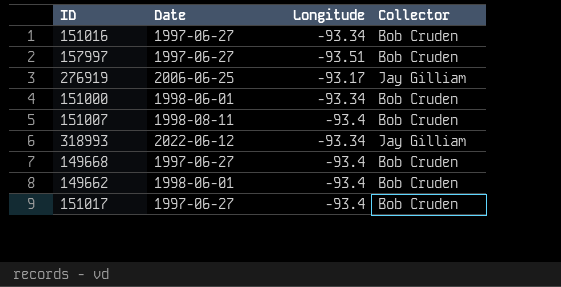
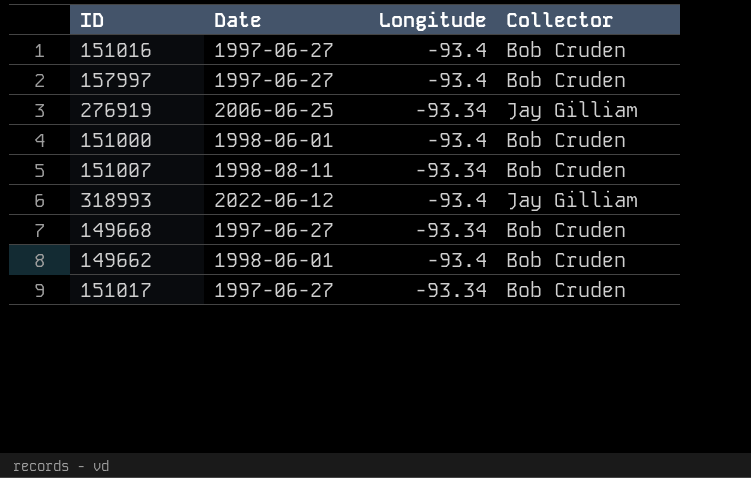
151016 | Longitude: -93.34 -> -93.4
157997 | Longitude: -93.51 -> -93.4
276919 | Longitude: -93.17 -> -93.34
151000 | Longitude: -93.34 -> -93.4
151007 | Longitude: -93.4 -> -93.34
318993 | Longitude: -93.34 -> -93.4
149668 | Longitude: -93.4 -> -93.34
151017 | Longitude: -93.4 -> -93.34

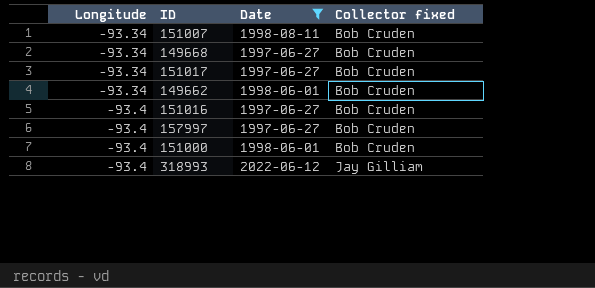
filter: none -> Date != 2006-06-25
row order: none -> Longitude descending
column Longitude | position: 3 -> 1
column name: Collector -> Collector fixed
149662 | Longitude: -93.4 -> -93.34

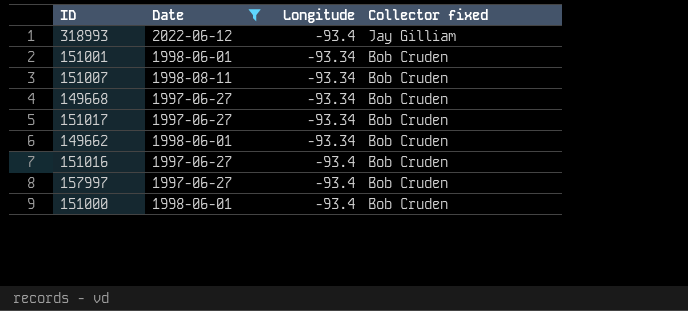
row order: Longitude descending -> Collector fixed descending
column Longitude | position: 1 -> 3
row 151001: none -> 1998-06-01 | -93.34 | Bob Cruden

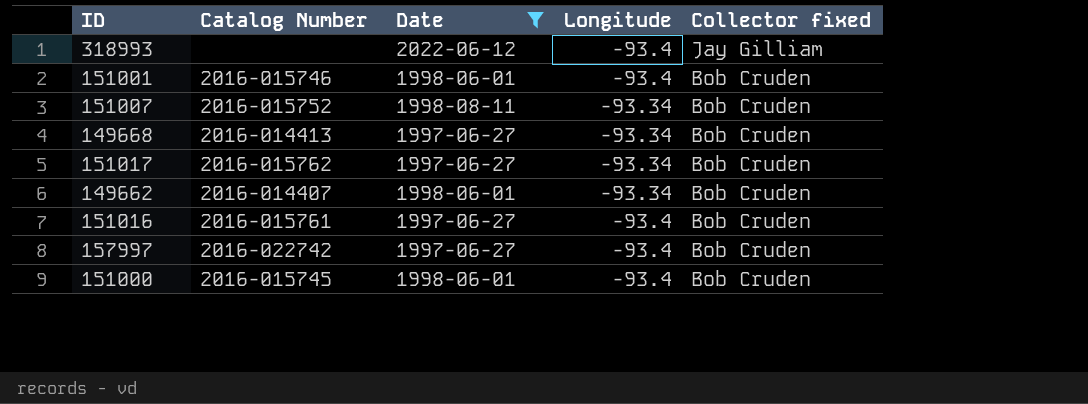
column Catalog Number | position: none -> 2
151001 | Longitude: -93.34 -> -93.4

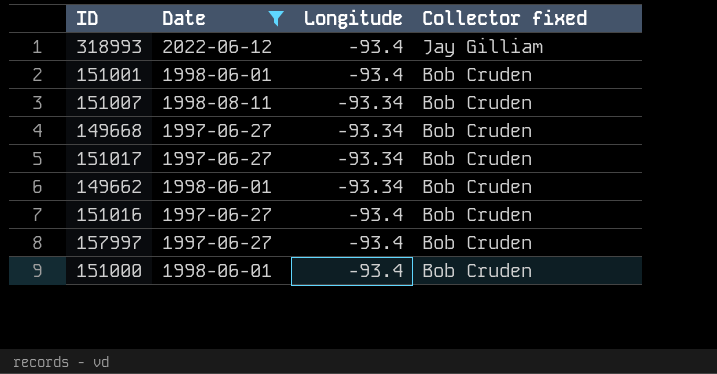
column Catalog Number | position: 2 -> none

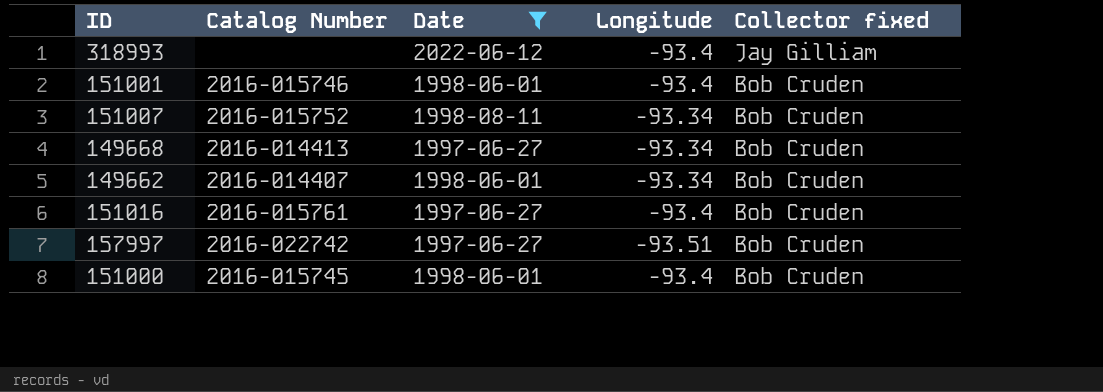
column Catalog Number | position: none -> 2
row 151017: 1997-06-27 | -93.34 | Bob Cruden -> none
157997 | Longitude: -93.4 -> -93.51

